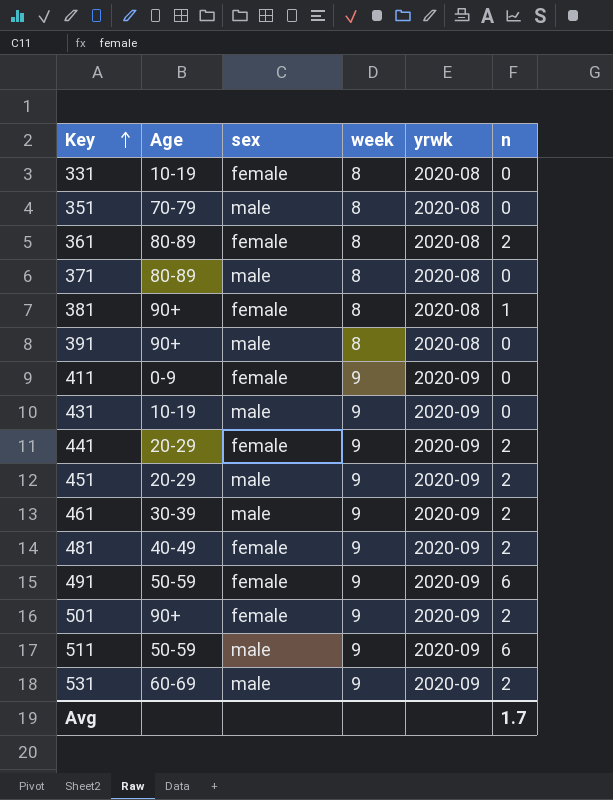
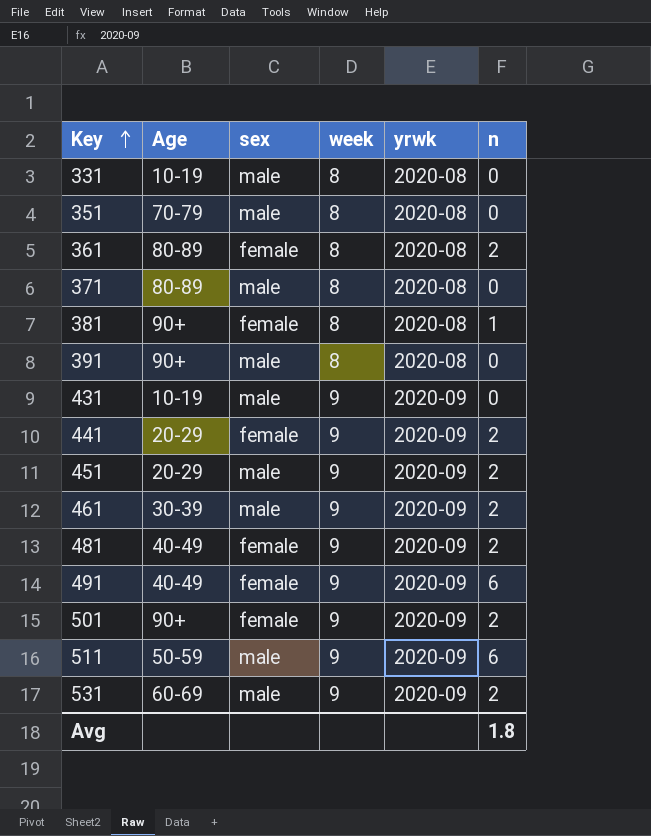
row 411: 0-9 | female | 9 | 2020-09 | 0 -> none
331 | sex: female -> male
491 | Age: 50-59 -> 40-49
Avg | n: 1.7 -> 1.8

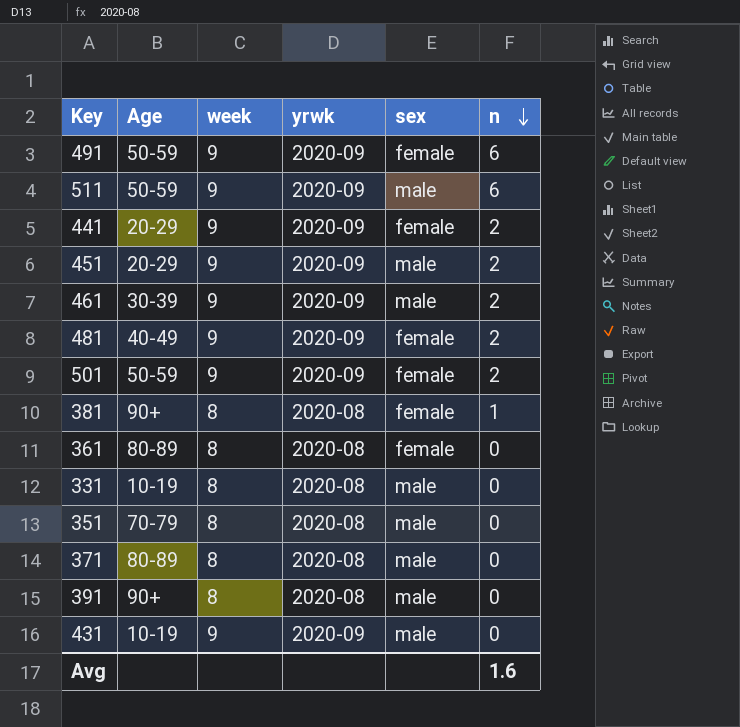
row order: Key ascending -> n descending
column sex | position: 3 -> 5
row 531: 60-69 | male | 9 | 2020-09 | 2 -> none
491 | Age: 40-49 -> 50-59
501 | Age: 90+ -> 50-59
361 | n: 2 -> 0
Avg | n: 1.8 -> 1.6

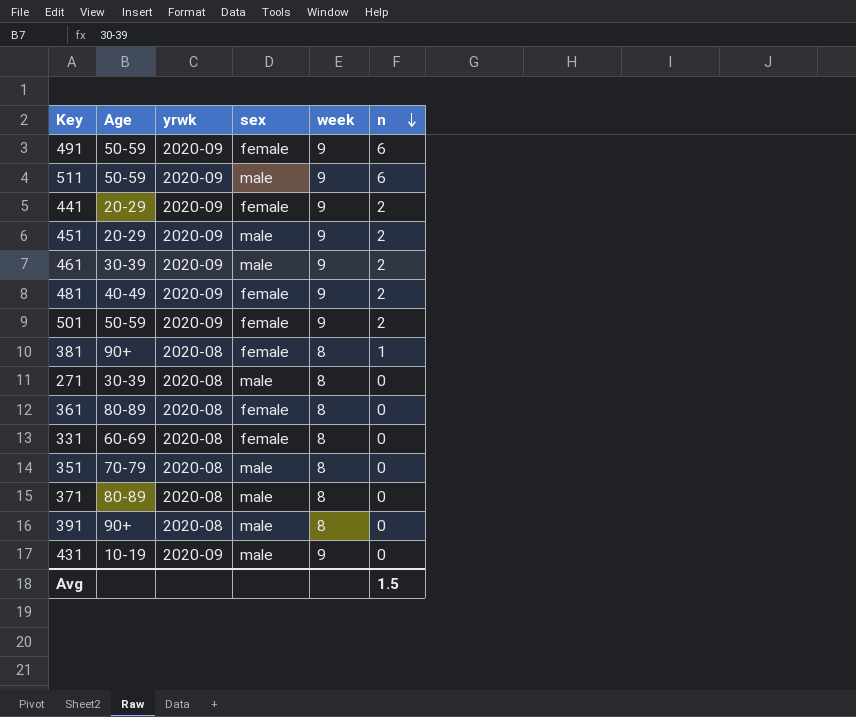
column week | position: 3 -> 5
row 271: none -> 30-39 | 2020-08 | male | 8 | 0
331 | Age: 10-19 -> 60-69
331 | sex: male -> female
Avg | n: 1.6 -> 1.5

